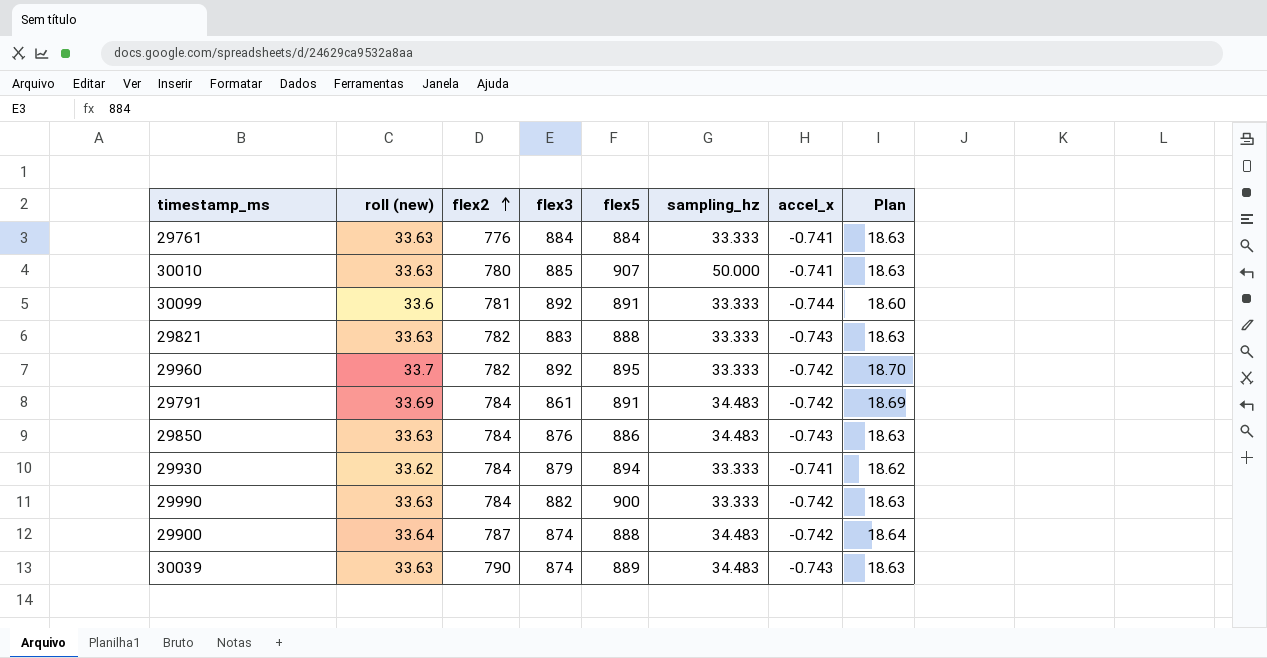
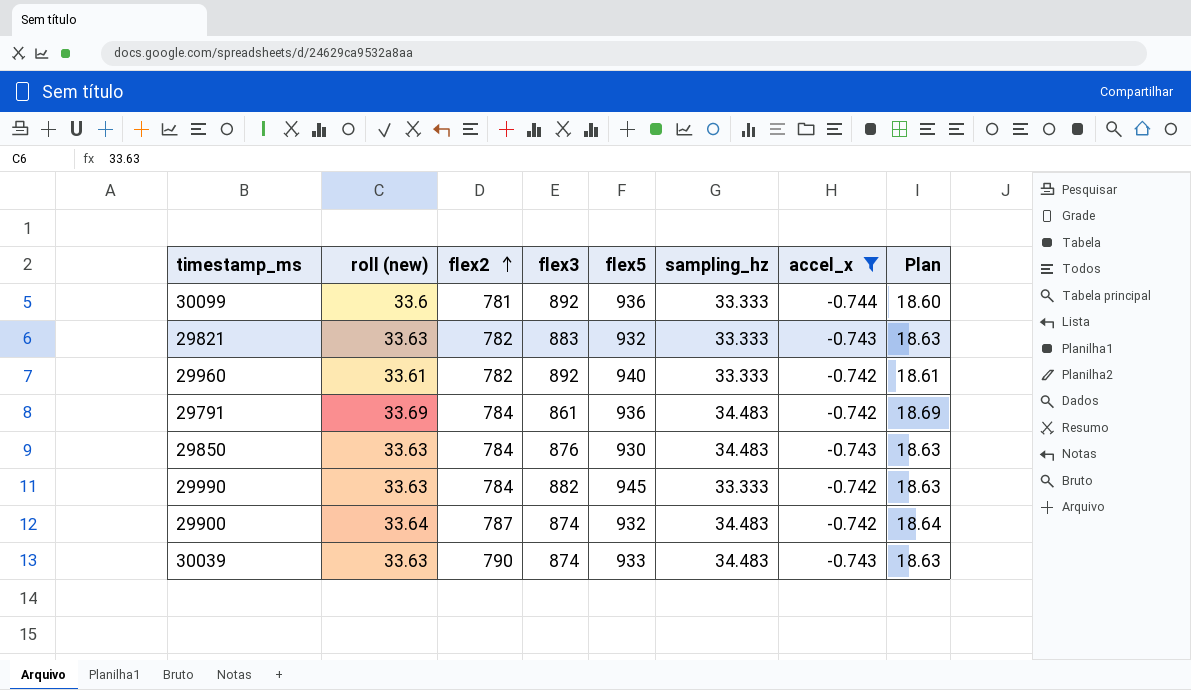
filter: none -> accel_x != -0.741
30099 | flex5: 891 -> 936
29821 | flex5: 888 -> 932
29960 | roll (new): 33.7 -> 33.61
29960 | flex5: 895 -> 940
29960 | Plan: 18.70 -> 18.61
29791 | flex5: 891 -> 936
29850 | flex5: 886 -> 930
29990 | flex5: 900 -> 945
29900 | flex5: 888 -> 932
30039 | flex5: 889 -> 933

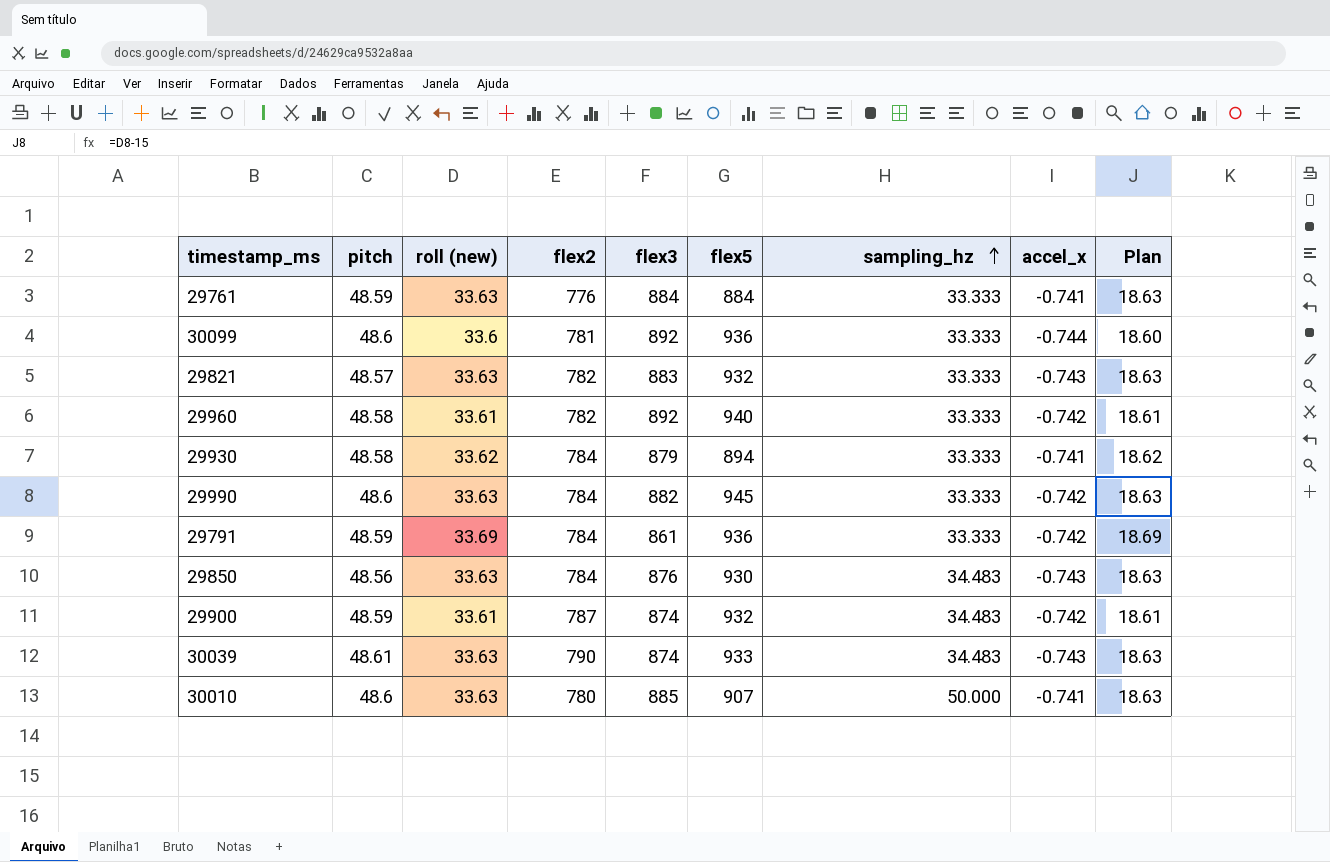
filter: accel_x != -0.741 -> none
row order: flex2 ascending -> sampling_hz ascending
column pitch | position: none -> 2
29791 | sampling_hz: 34.483 -> 33.333
29900 | roll (new): 33.64 -> 33.61
29900 | Plan: 18.64 -> 18.61

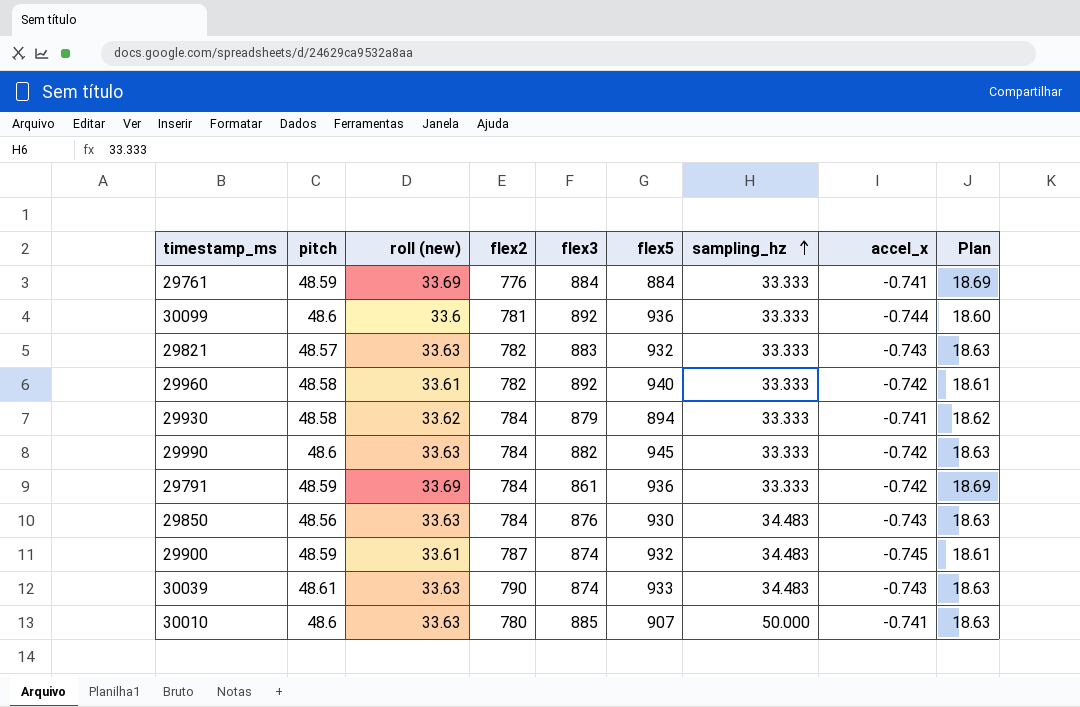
29761 | roll (new): 33.63 -> 33.69
29761 | Plan: 18.63 -> 18.69
29900 | accel_x: -0.742 -> -0.745

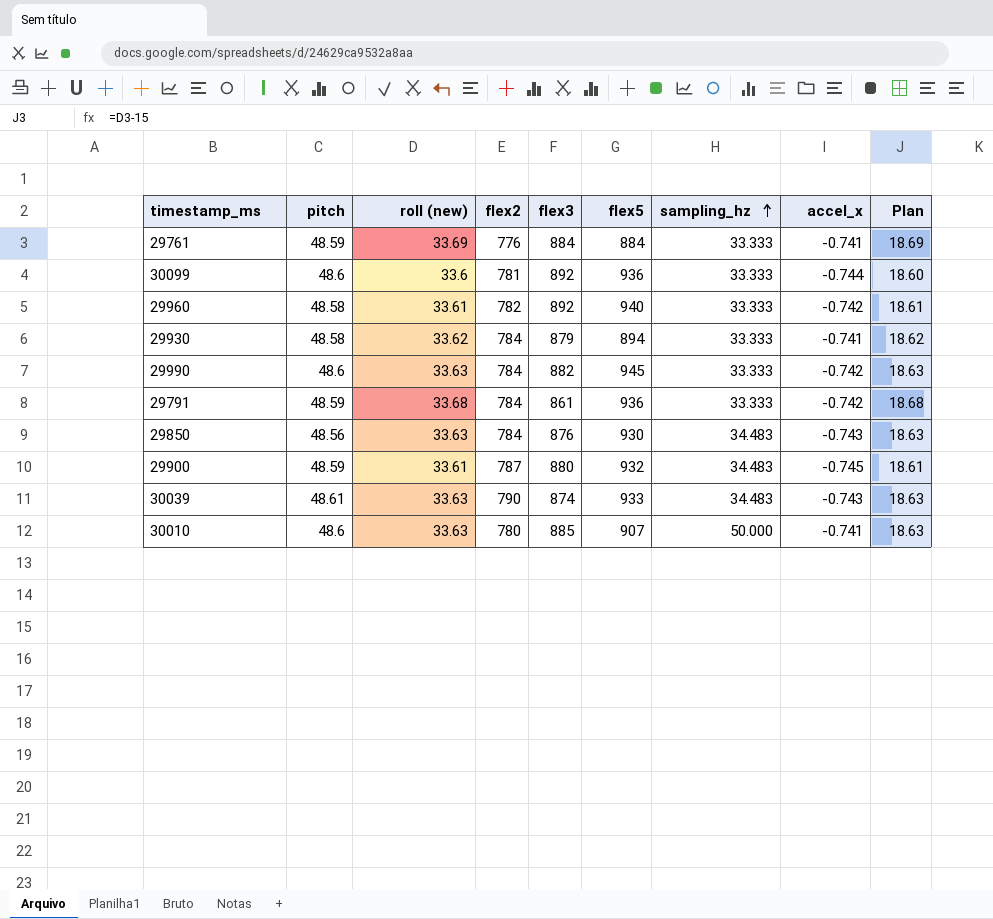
row 29821: 48.57 | 33.63 | 782 | 883 | 932 | 33.333 | -0.743 | 18.63 -> none
29791 | roll (new): 33.69 -> 33.68
29791 | Plan: 18.69 -> 18.68
29900 | flex3: 874 -> 880

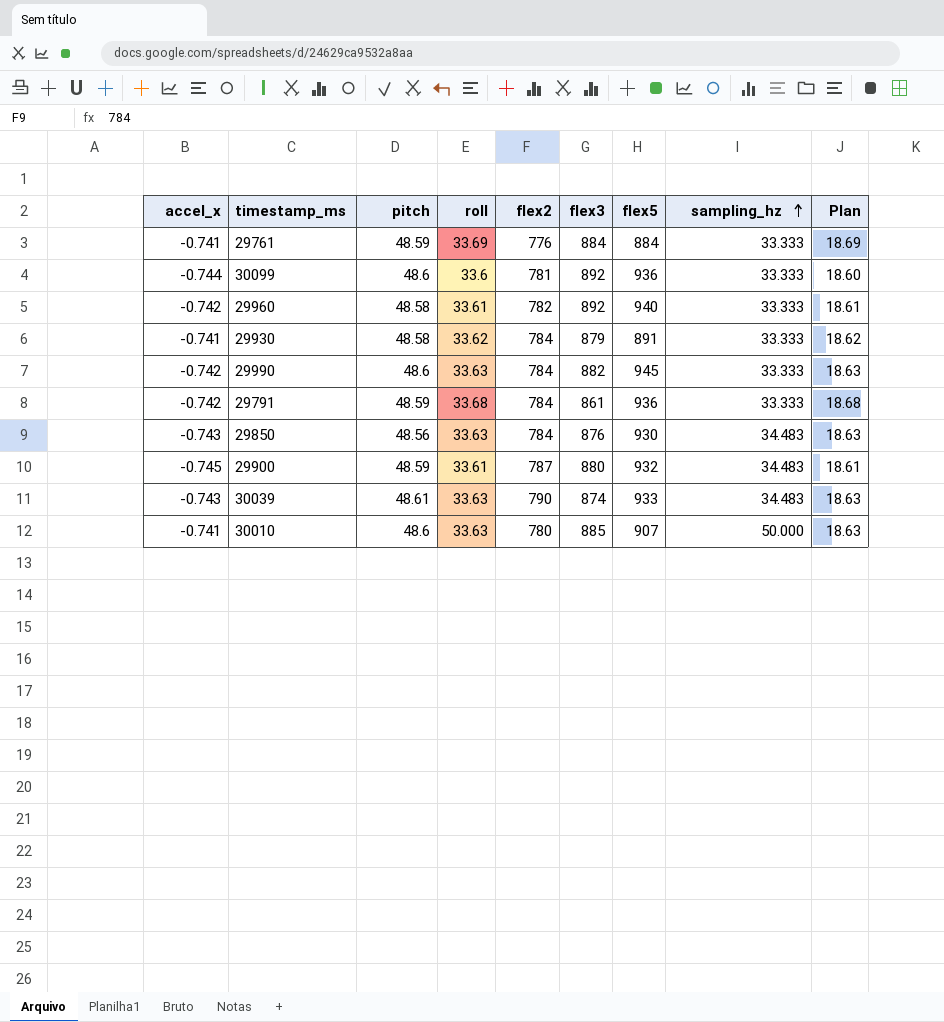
column accel_x | position: 8 -> 1
column name: roll (new) -> roll
29930 | flex5: 894 -> 891

